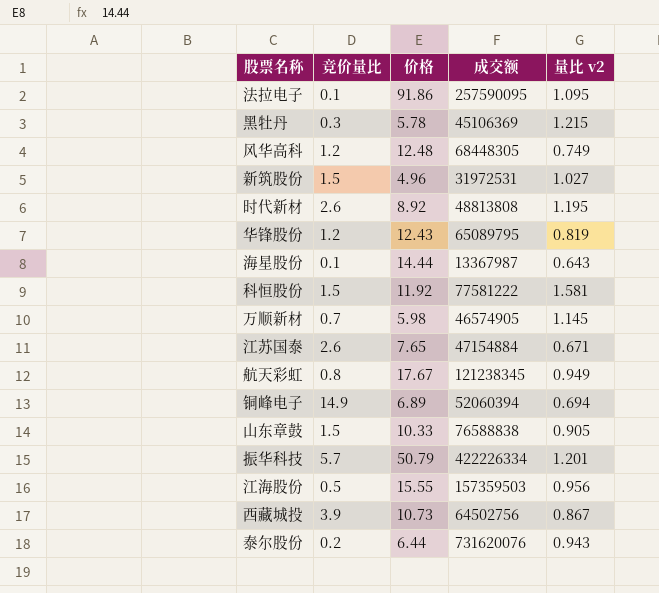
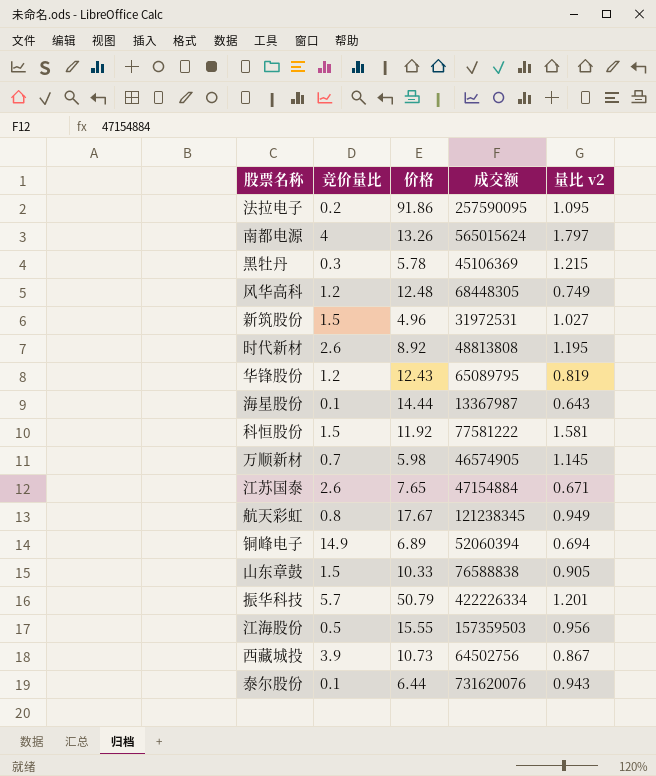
法拉电子 | 竞价量比: 0.1 -> 0.2
row 南都电源: none -> 4 | 13.26 | 565015624 | 1.797
泰尔股份 | 竞价量比: 0.2 -> 0.1

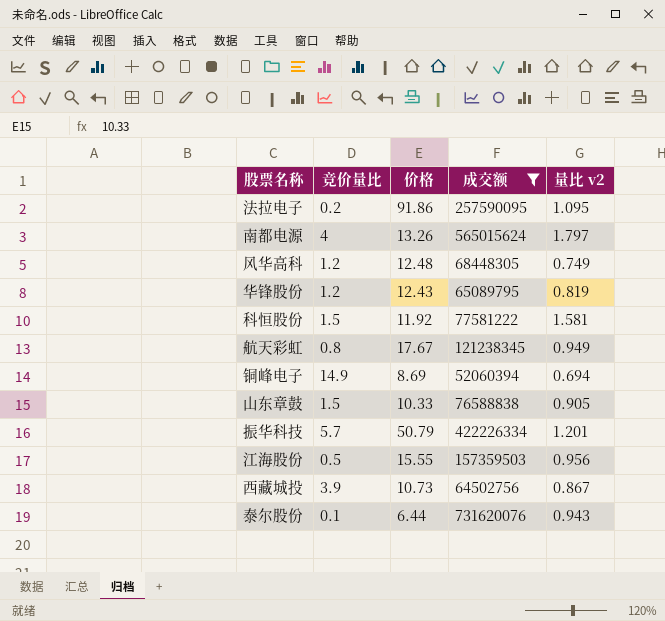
filter: none -> 成交额 >= 52060394
铜峰电子 | 价格: 6.89 -> 8.69

